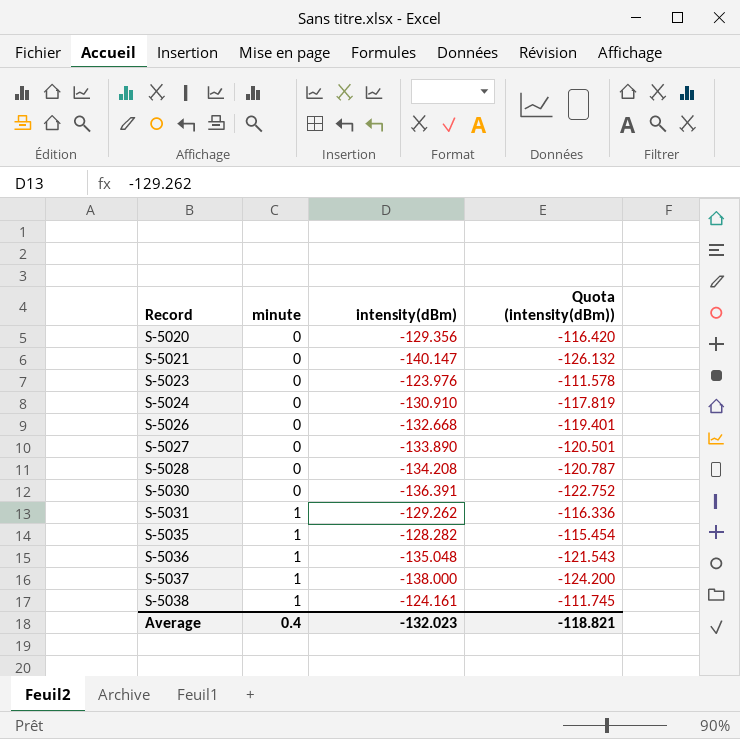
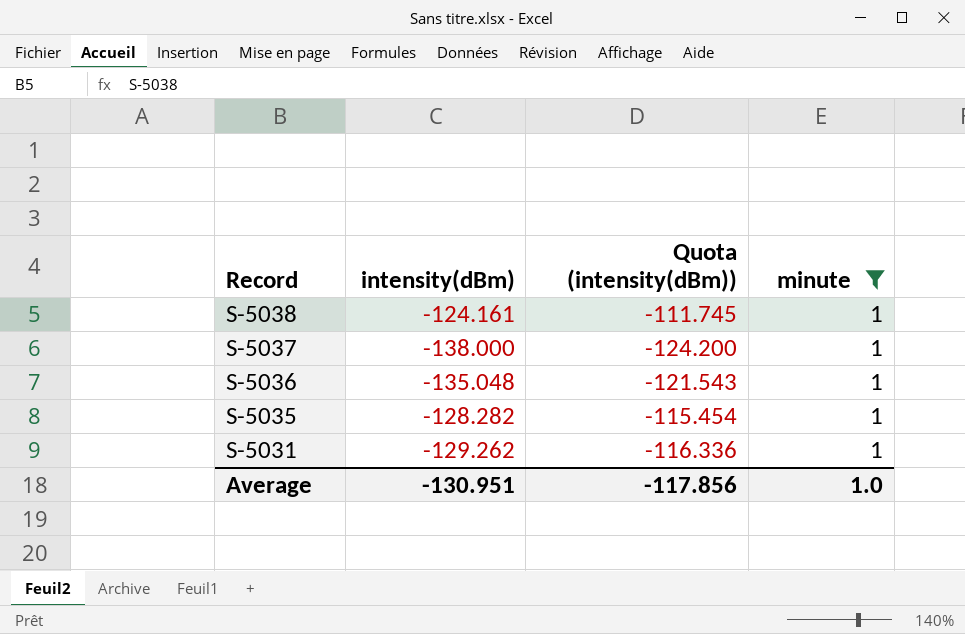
filter: none -> minute = 1
row order: Record ascending -> Record descending
column minute | position: 2 -> 4
Average | intensity(dBm): -132.023 -> -130.951
Average | Quota (intensity(dBm)): -118.821 -> -117.856
Average | minute: 0.4 -> 1.0

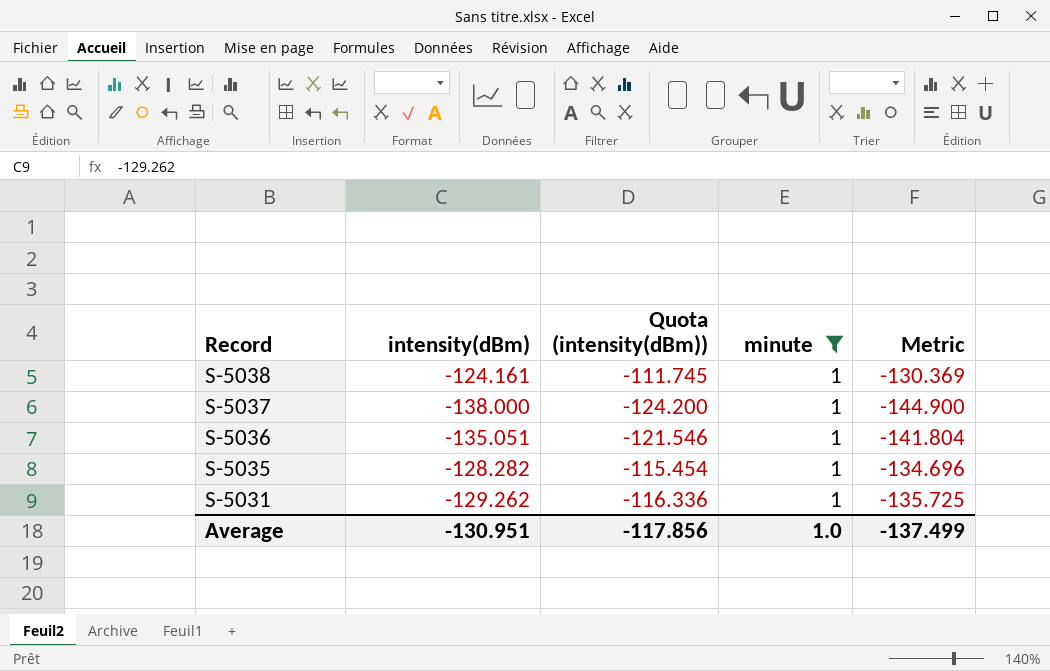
column Metric | formula: none -> [intensity(dBm)] * 1.05
S-5036 | intensity(dBm): -135.048 -> -135.051
S-5036 | Quota (intensity(dBm)): -121.543 -> -121.546

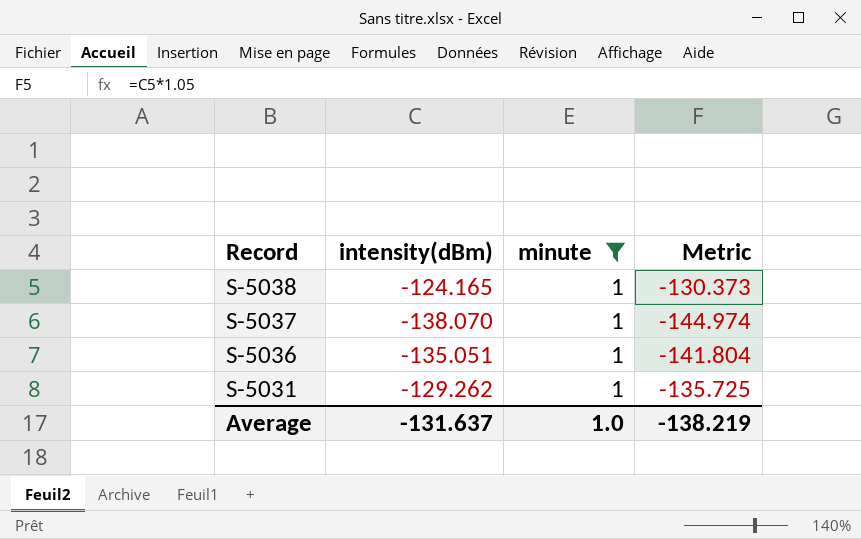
column Quota (intensity(dBm)) | formula: [intensity(dBm)] * 0.9 -> none
row S-5035: -128.282 | -115.454 | 1 | -134.696 -> none
S-5038 | intensity(dBm): -124.161 -> -124.165
S-5038 | Metric: -130.369 -> -130.373
S-5037 | intensity(dBm): -138.000 -> -138.070
S-5037 | Metric: -144.900 -> -144.974
Average | intensity(dBm): -130.951 -> -131.637
Average | Metric: -137.499 -> -138.219

